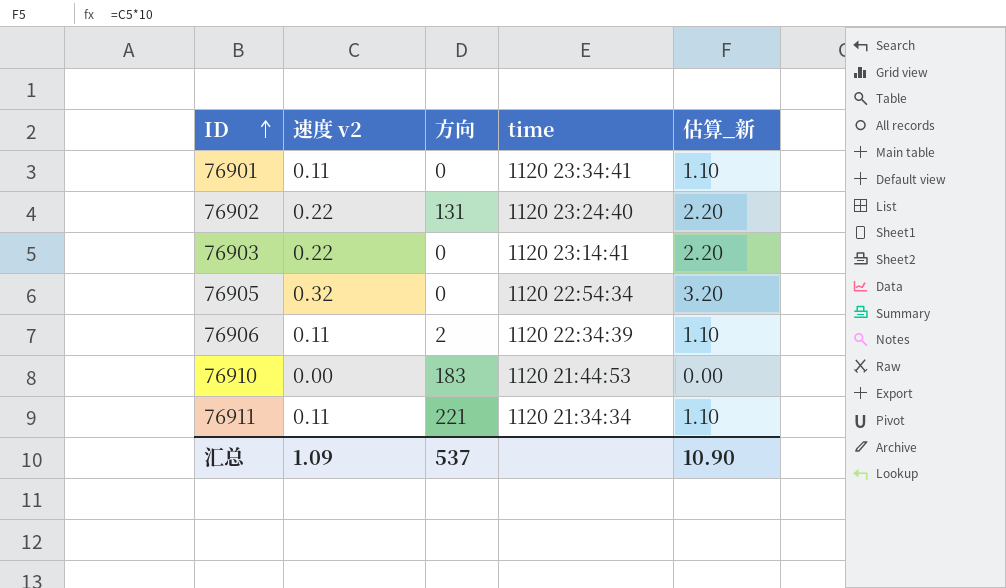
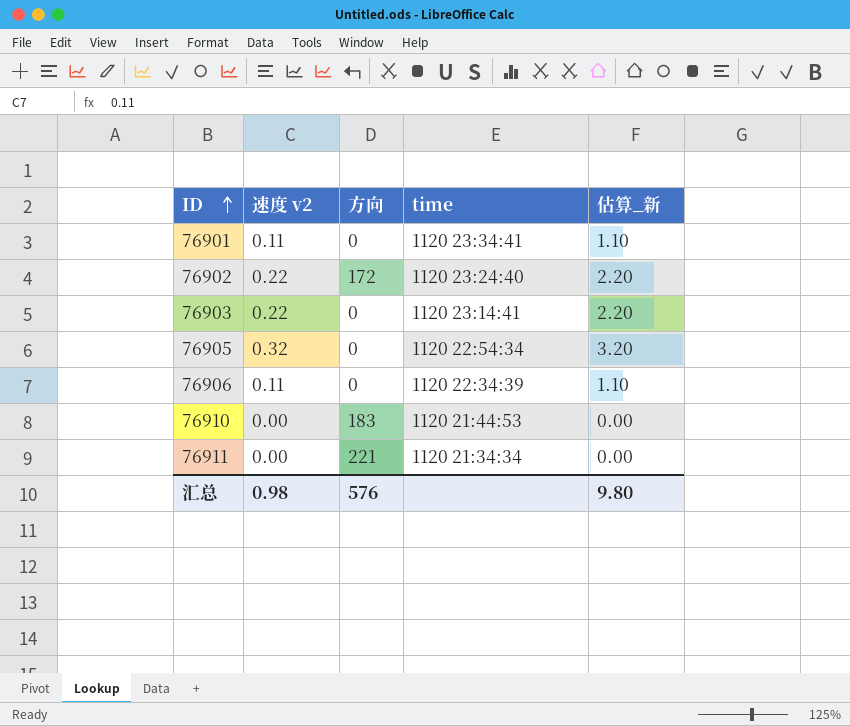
76902 | 方向: 131 -> 172
76906 | 方向: 2 -> 0
76911 | 速度 v2: 0.11 -> 0.00
76911 | 估算_新: 1.10 -> 0.00
汇总 | 速度 v2: 1.09 -> 0.98
汇总 | 方向: 537 -> 576
汇总 | 估算_新: 10.90 -> 9.80

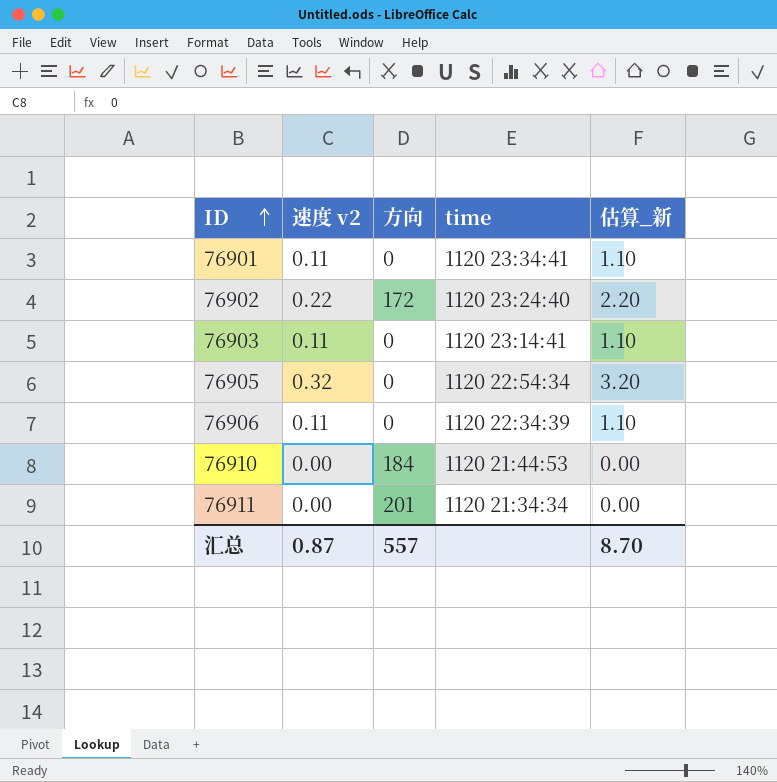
76903 | 速度 v2: 0.22 -> 0.11
76903 | 估算_新: 2.20 -> 1.10
76910 | 方向: 183 -> 184
76911 | 方向: 221 -> 201
汇总 | 速度 v2: 0.98 -> 0.87
汇总 | 方向: 576 -> 557
汇总 | 估算_新: 9.80 -> 8.70

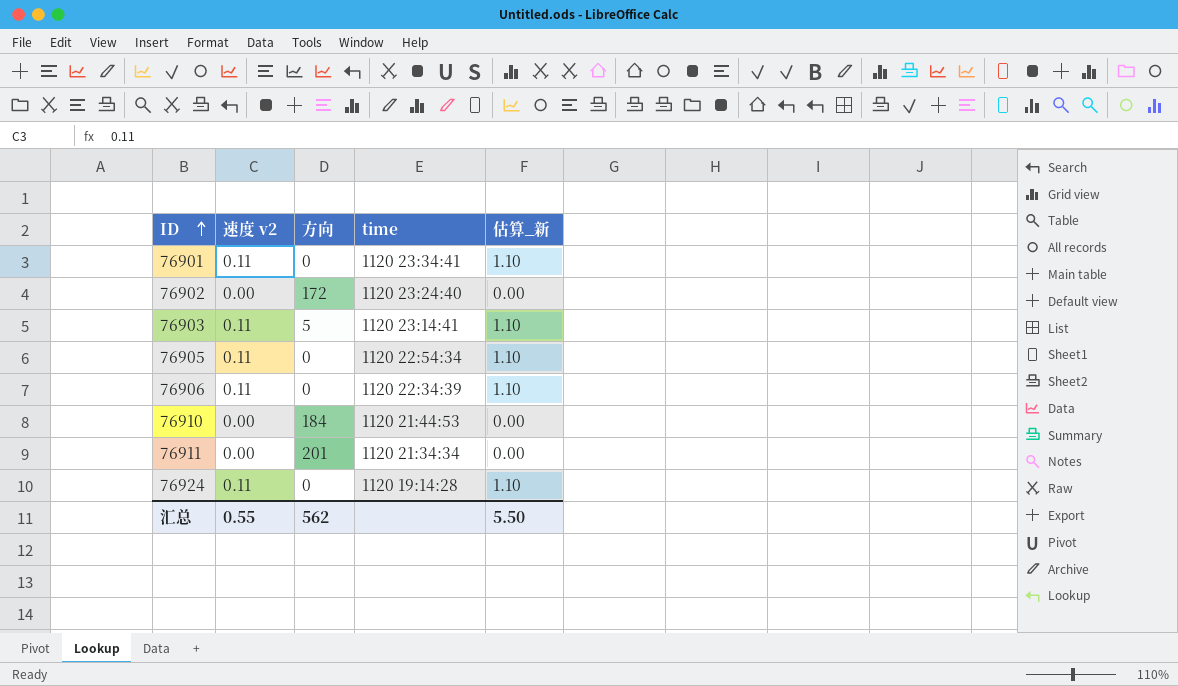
76902 | 速度 v2: 0.22 -> 0.00
76902 | 估算_新: 2.20 -> 0.00
76903 | 方向: 0 -> 5
76905 | 速度 v2: 0.32 -> 0.11
76905 | 估算_新: 3.20 -> 1.10
row 76924: none -> 0.11 | 0 | 1120 19:14:28 | 1.10
汇总 | 速度 v2: 0.87 -> 0.55
汇总 | 方向: 557 -> 562
汇总 | 估算_新: 8.70 -> 5.50

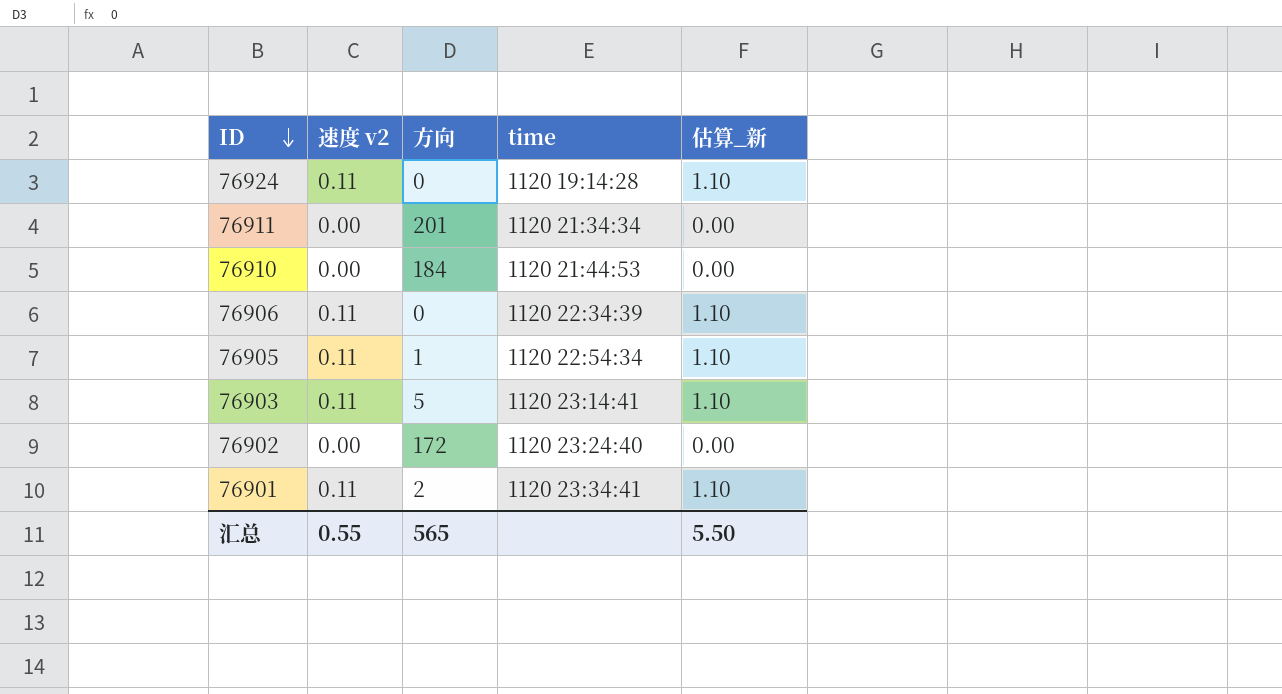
row order: ID ascending -> ID descending
76905 | 方向: 0 -> 1
76901 | 方向: 0 -> 2
汇总 | 方向: 562 -> 565

